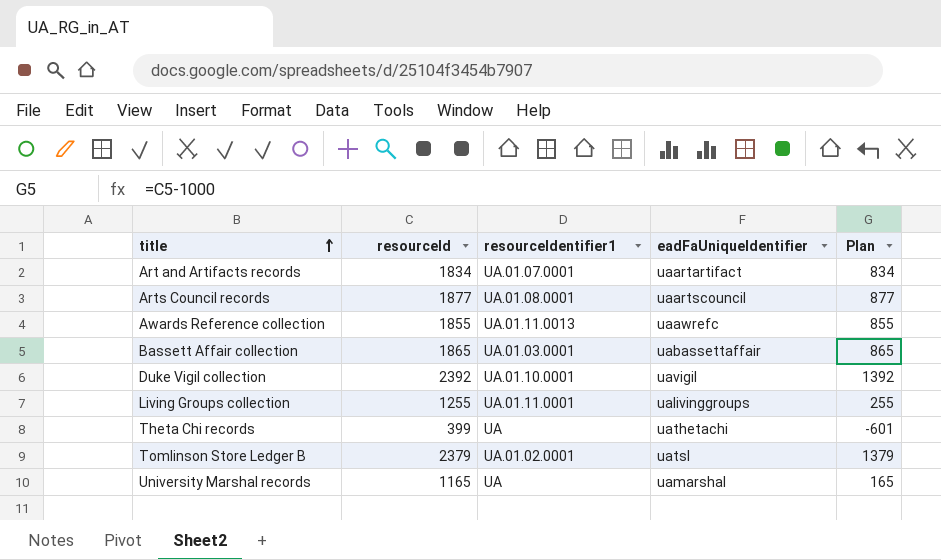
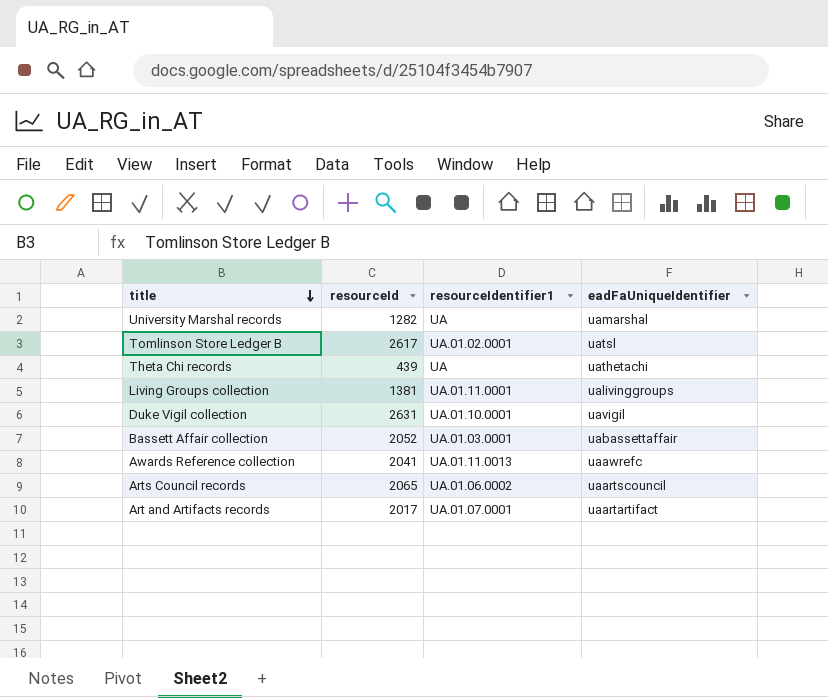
row order: title ascending -> title descending
column Plan | formula: [resourceId] - 1000 -> none
University Marshal records | resourceId: 1165 -> 1282
Tomlinson Store Ledger B | resourceId: 2379 -> 2617
Theta Chi records | resourceId: 399 -> 439
Living Groups collection | resourceId: 1255 -> 1381
Duke Vigil collection | resourceId: 2392 -> 2631
Bassett Affair collection | resourceId: 1865 -> 2052
Awards Reference collection | resourceId: 1855 -> 2041
Arts Council records | resourceId: 1877 -> 2065
Arts Council records | resourceIdentifier1: UA.01.08.0001 -> UA.01.06.0002
Art and Artifacts records | resourceId: 1834 -> 2017

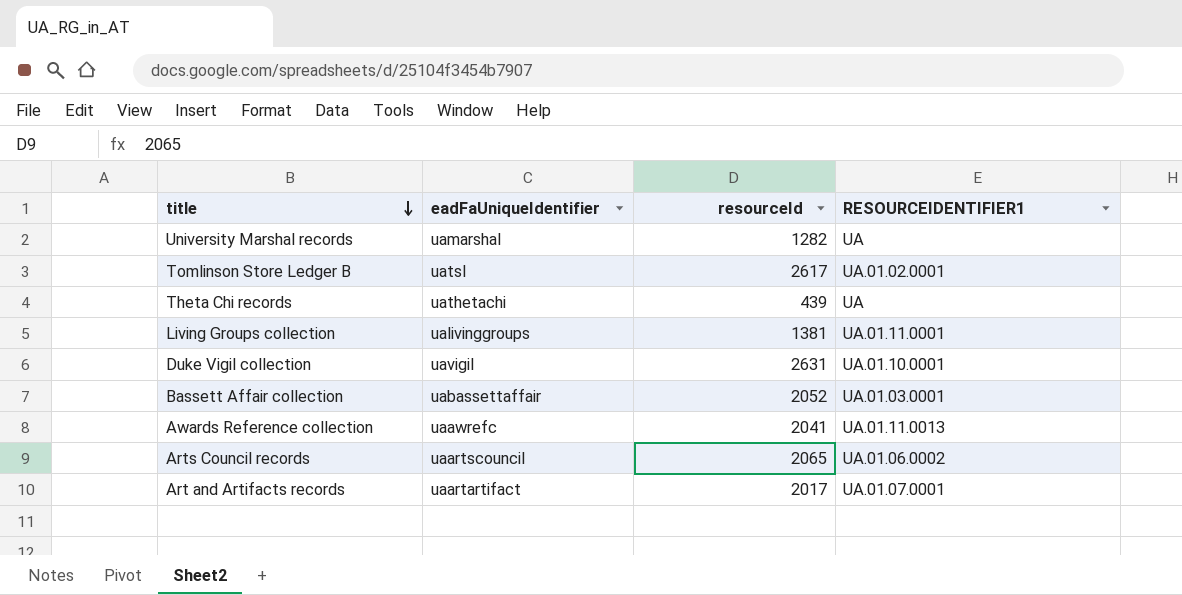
column eadFaUniqueIdentifier | position: 4 -> 2
column name: resourceIdentifier1 -> RESOURCEIDENTIFIER1

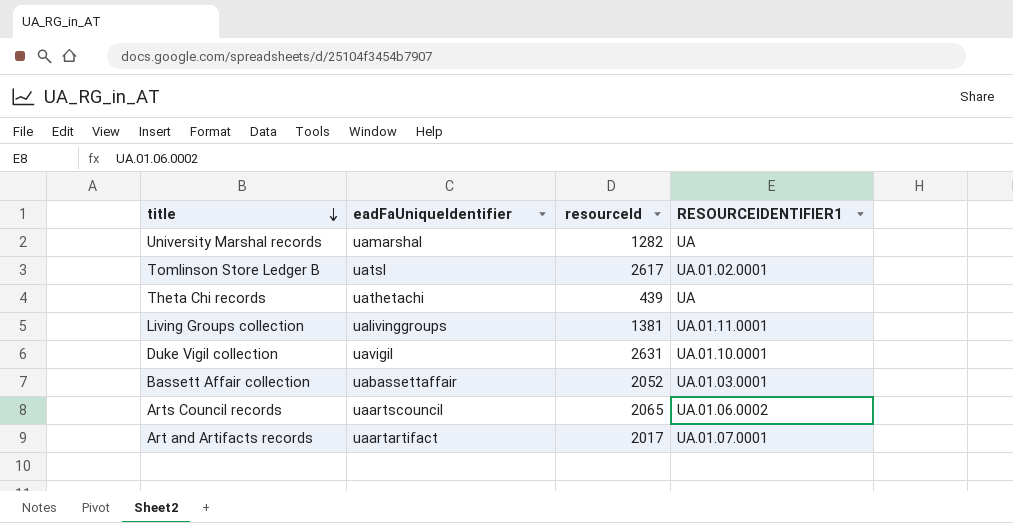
row Awards Reference collection: uaawrefc | 2041 | UA.01.11.0013 -> none

